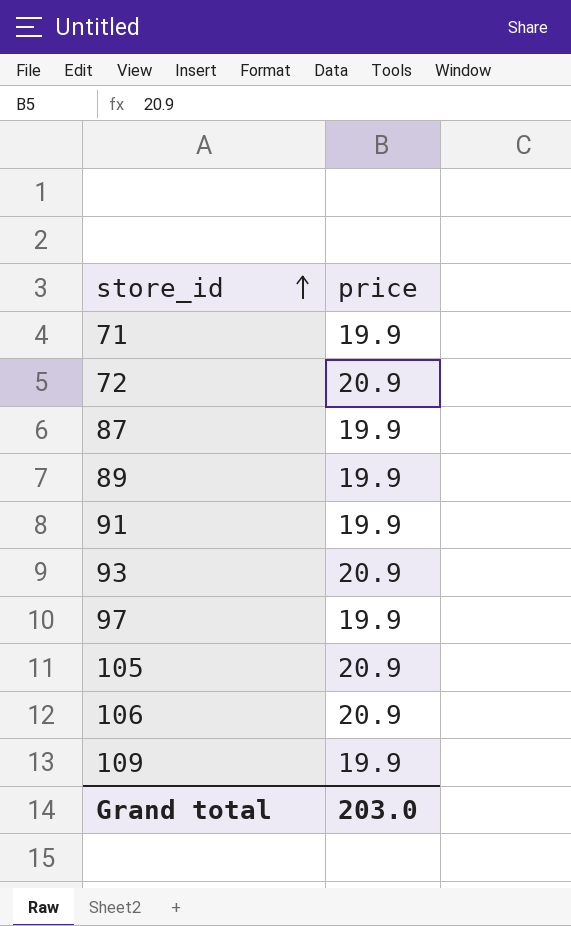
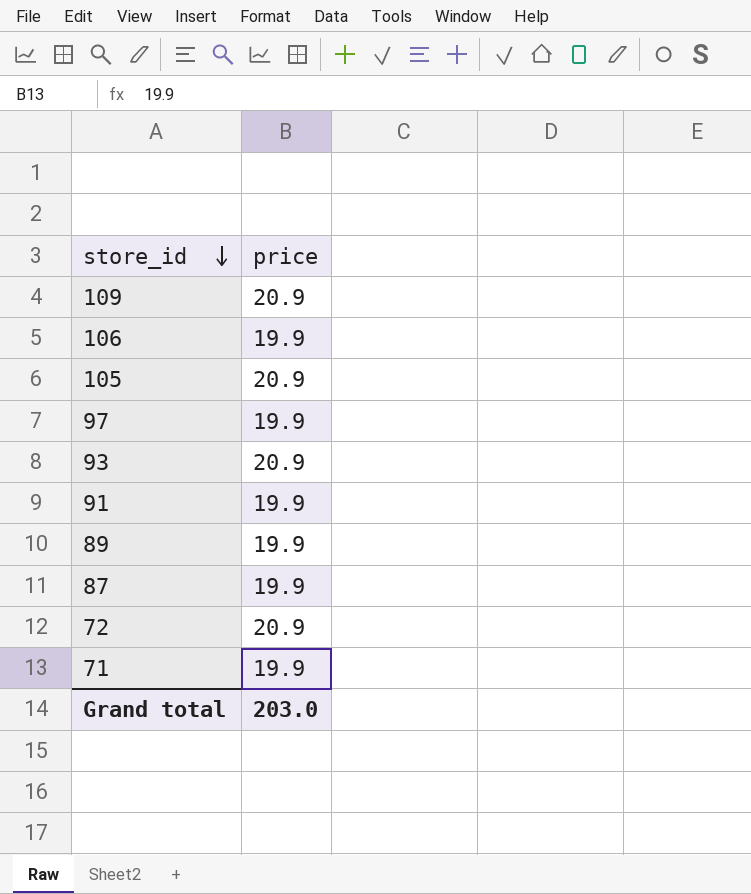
row order: store_id ascending -> store_id descending
109 | price: 19.9 -> 20.9
106 | price: 20.9 -> 19.9

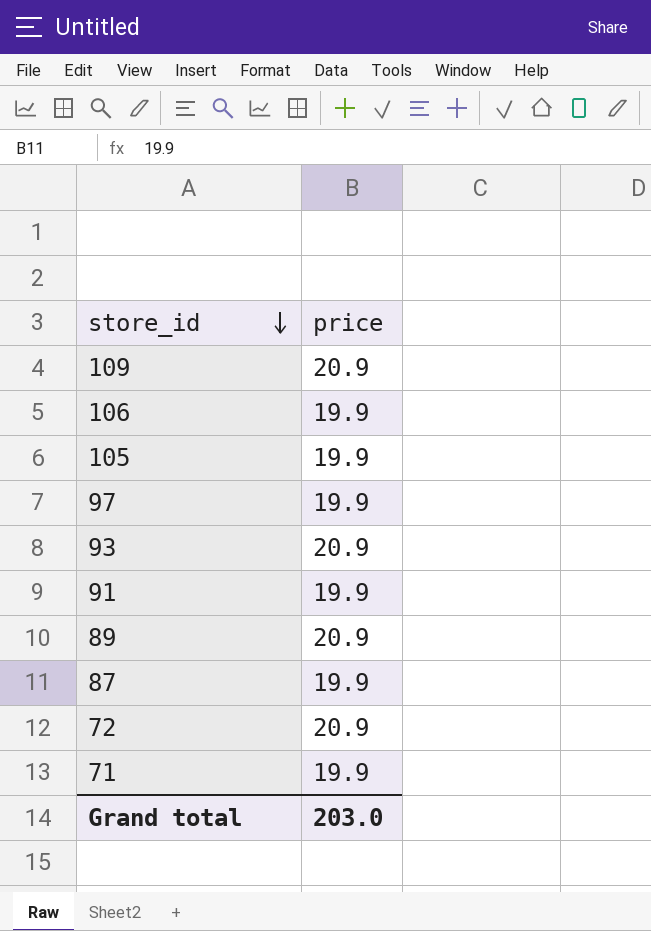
105 | price: 20.9 -> 19.9
89 | price: 19.9 -> 20.9

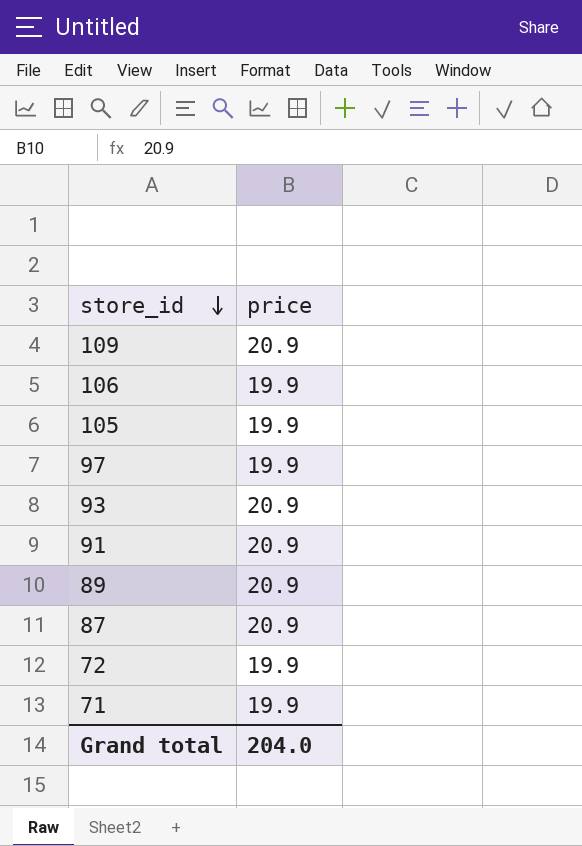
91 | price: 19.9 -> 20.9
87 | price: 19.9 -> 20.9
72 | price: 20.9 -> 19.9
Grand total | price: 203.0 -> 204.0

